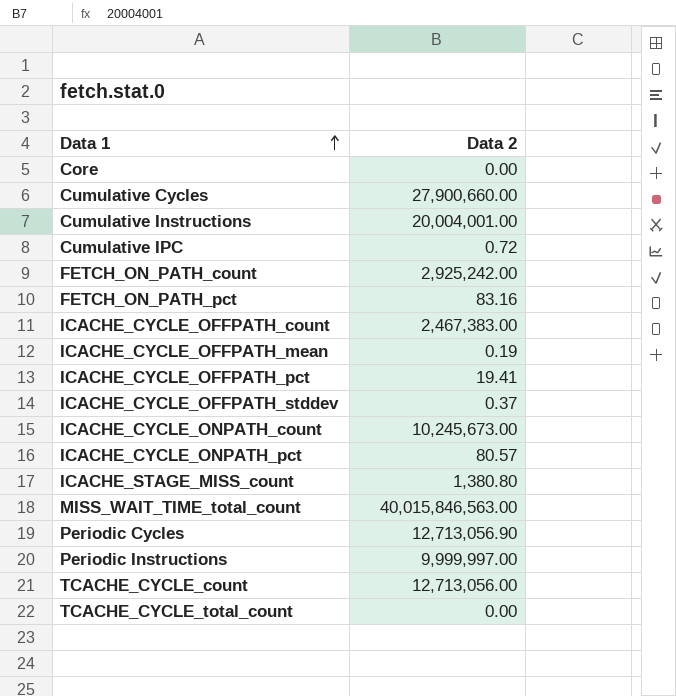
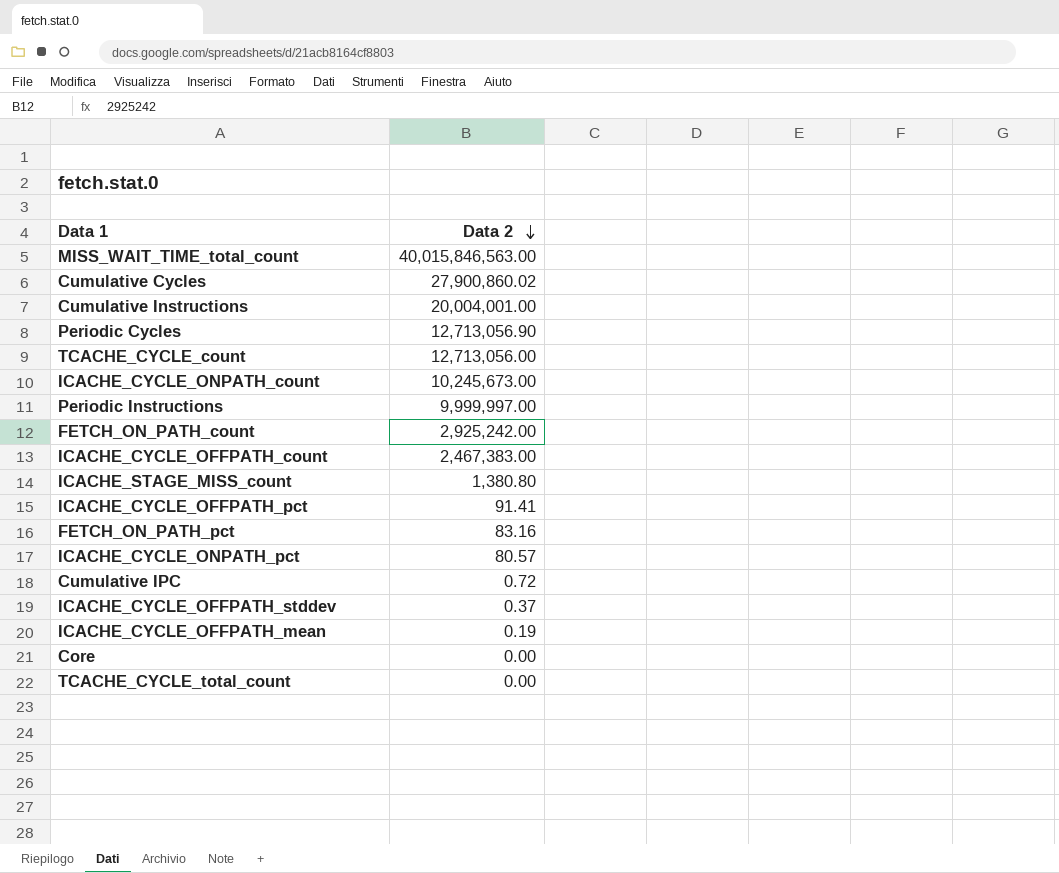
row order: Data 1 ascending -> Data 2 descending
Cumulative Cycles | Data 2: 27,900,660.00 -> 27,900,860.02
ICACHE_CYCLE_OFFPATH_pct | Data 2: 19.41 -> 91.41

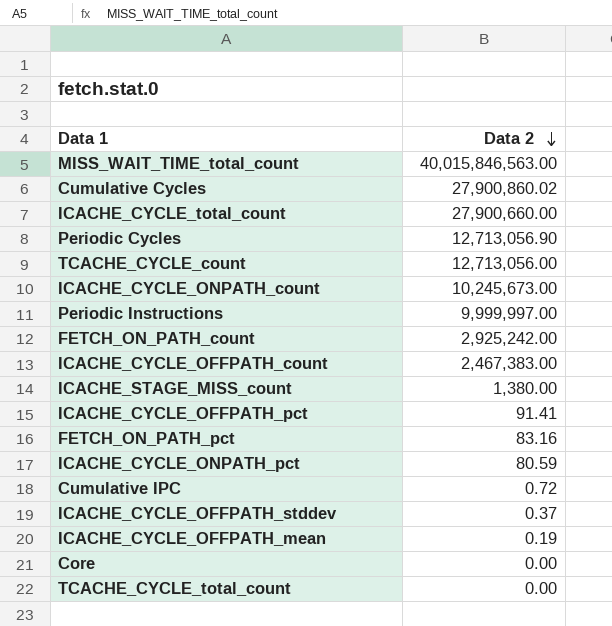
row Cumulative Instructions: 20,004,001.00 -> none
row ICACHE_CYCLE_total_count: none -> 27,900,660.00
ICACHE_STAGE_MISS_count | Data 2: 1,380.80 -> 1,380.00
ICACHE_CYCLE_ONPATH_pct | Data 2: 80.57 -> 80.59

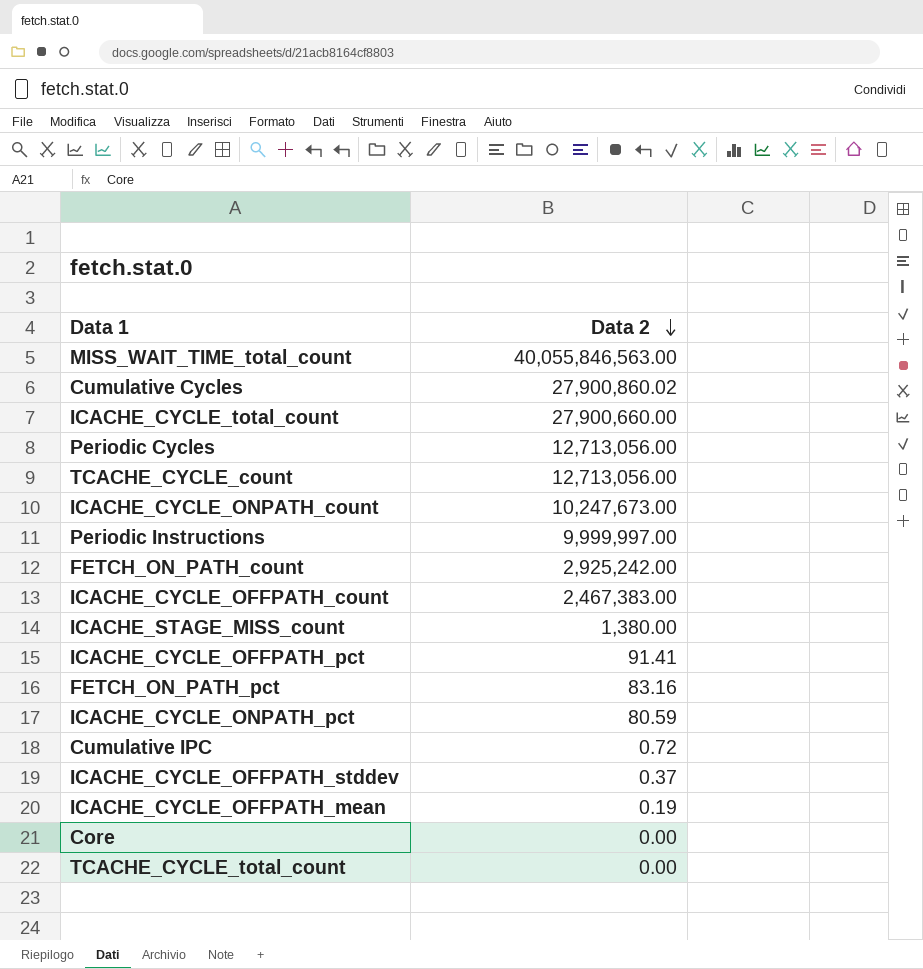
MISS_WAIT_TIME_total_count | Data 2: 40,015,846,563.00 -> 40,055,846,563.00
Periodic Cycles | Data 2: 12,713,056.90 -> 12,713,056.00
ICACHE_CYCLE_ONPATH_count | Data 2: 10,245,673.00 -> 10,247,673.00

